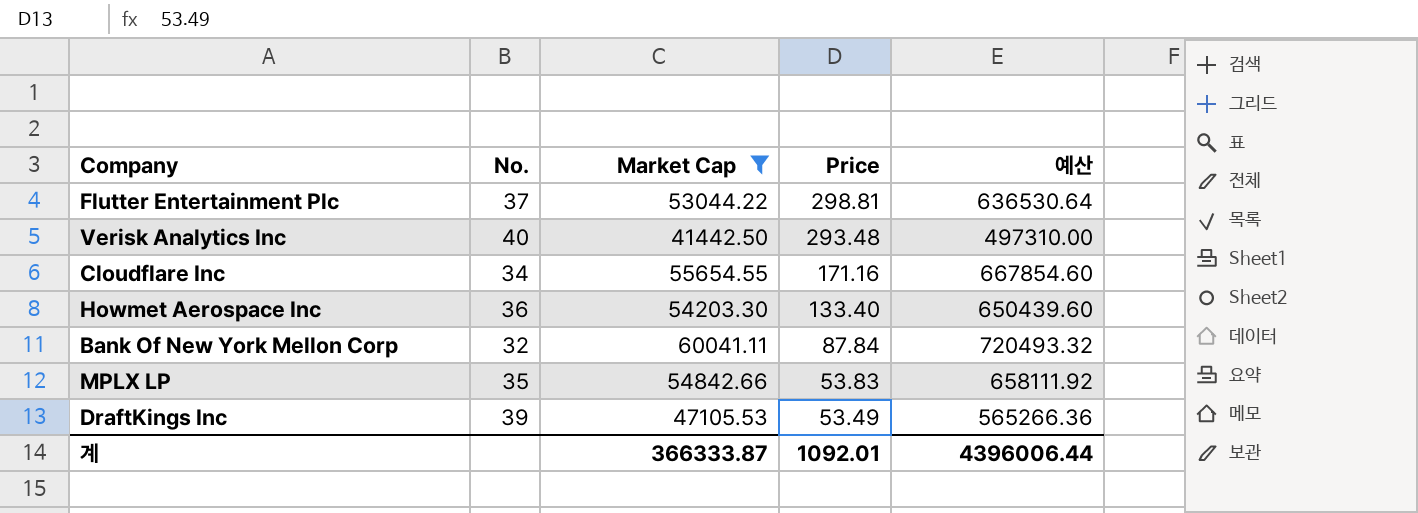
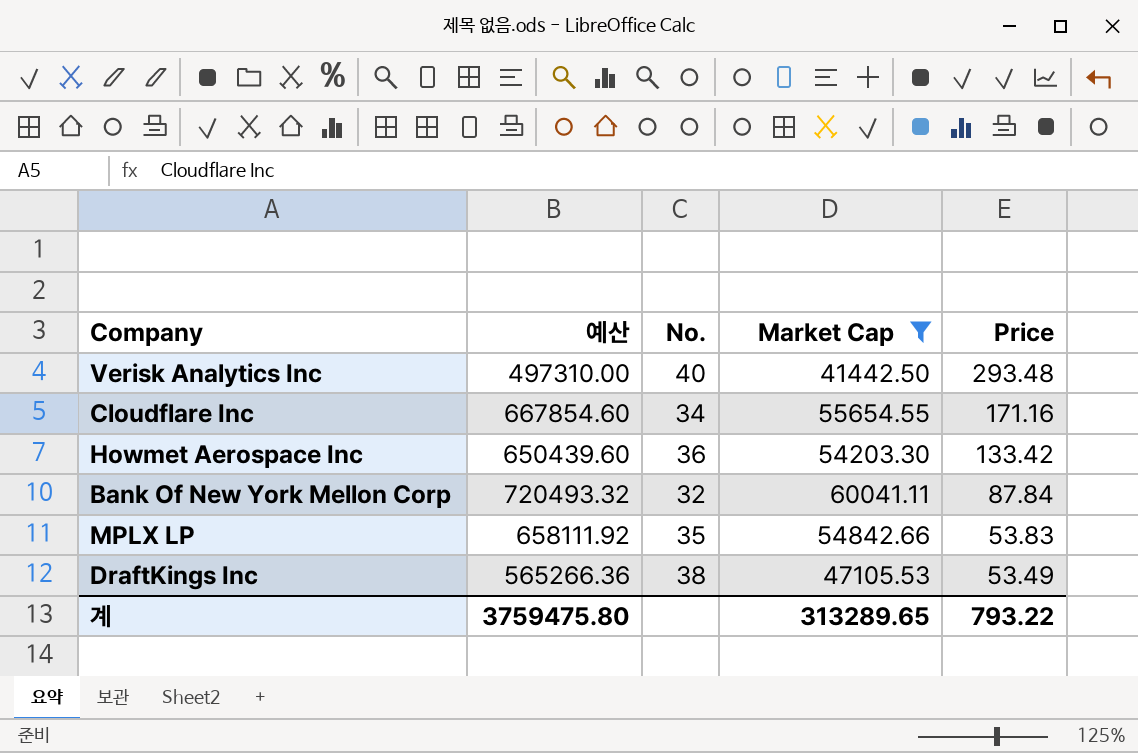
column 예산 | position: 5 -> 2
row Flutter Entertainment Plc: 37 | 53044.22 | 298.81 | 636530.64 -> none
Howmet Aerospace Inc | Price: 133.40 -> 133.42
DraftKings Inc | No.: 39 -> 38
계 | 예산: 4396006.44 -> 3759475.80
계 | Market Cap: 366333.87 -> 313289.65
계 | Price: 1092.01 -> 793.22

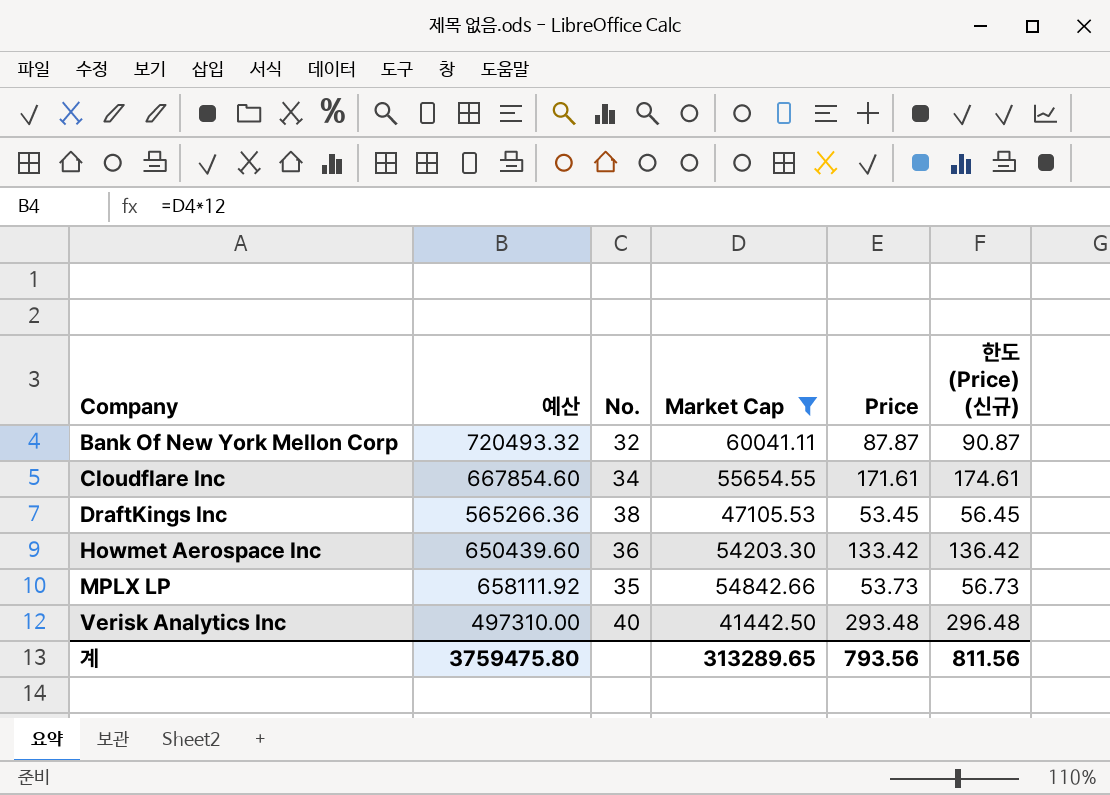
row order: Price descending -> Company ascending
column 한도 (Price) (신규) | formula: none -> [Price] + 3
Bank Of New York Mellon Corp | Price: 87.84 -> 87.87
Cloudflare Inc | Price: 171.16 -> 171.61
DraftKings Inc | Price: 53.49 -> 53.45
MPLX LP | Price: 53.83 -> 53.73
계 | Price: 793.22 -> 793.56

